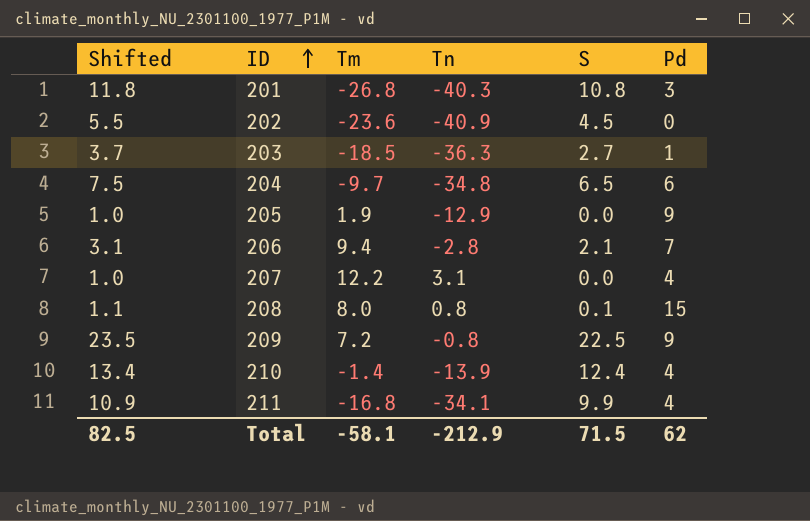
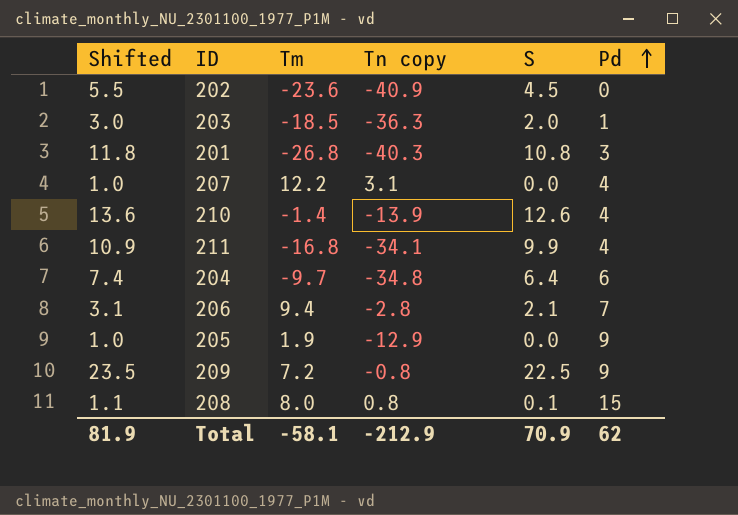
row order: ID ascending -> Pd ascending
column name: Tn -> Tn copy
203 | Shifted: 3.7 -> 3.0
203 | S: 2.7 -> 2.0
210 | Shifted: 13.4 -> 13.6
210 | S: 12.4 -> 12.6
204 | Shifted: 7.5 -> 7.4
204 | S: 6.5 -> 6.4
Total | Shifted: 82.5 -> 81.9
Total | S: 71.5 -> 70.9

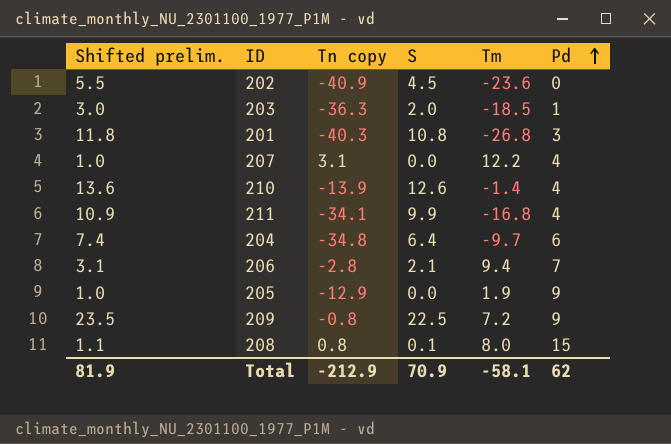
column name: Shifted -> Shifted prelim.
column Tm | position: 3 -> 5

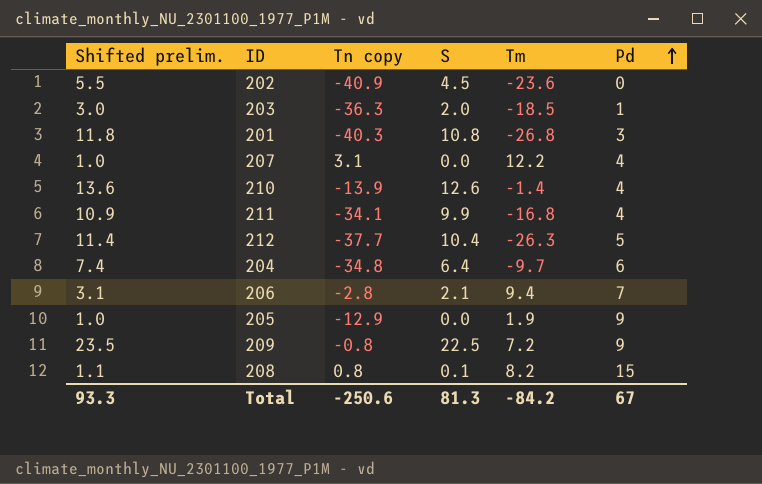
row 212: none -> 11.4 | -37.7 | 10.4 | -26.3 | 5
208 | Tm: 8.0 -> 8.2
Total | Shifted prelim.: 81.9 -> 93.3
Total | Tn copy: -212.9 -> -250.6
Total | S: 70.9 -> 81.3
Total | Tm: -58.1 -> -84.2
Total | Pd: 62 -> 67

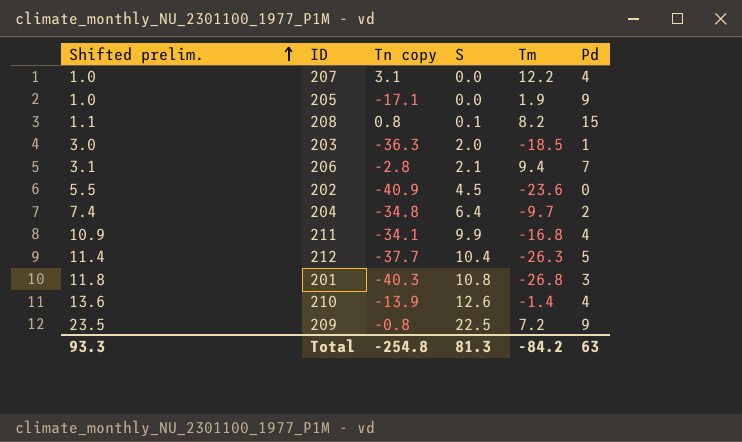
row order: Pd ascending -> Shifted prelim. ascending
205 | Tn copy: -12.9 -> -17.1
204 | Pd: 6 -> 2
Total | Tn copy: -250.6 -> -254.8
Total | Pd: 67 -> 63

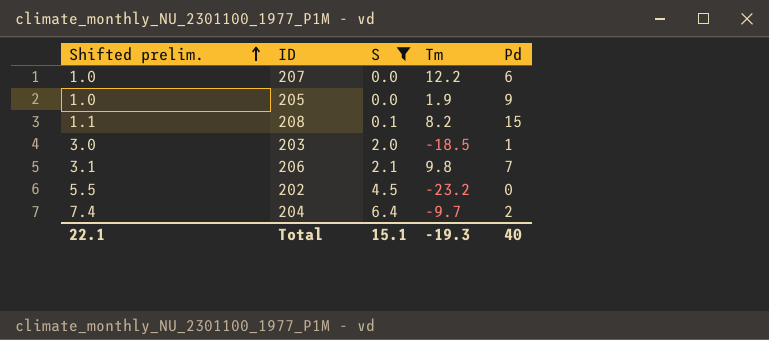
filter: none -> S <= 6.4
column Tn copy | position: 3 -> none
207 | Pd: 4 -> 6
206 | Tm: 9.4 -> 9.8
202 | Tm: -23.6 -> -23.2
Total | Shifted prelim.: 93.3 -> 22.1
Total | S: 81.3 -> 15.1
Total | Tm: -84.2 -> -19.3
Total | Pd: 63 -> 40

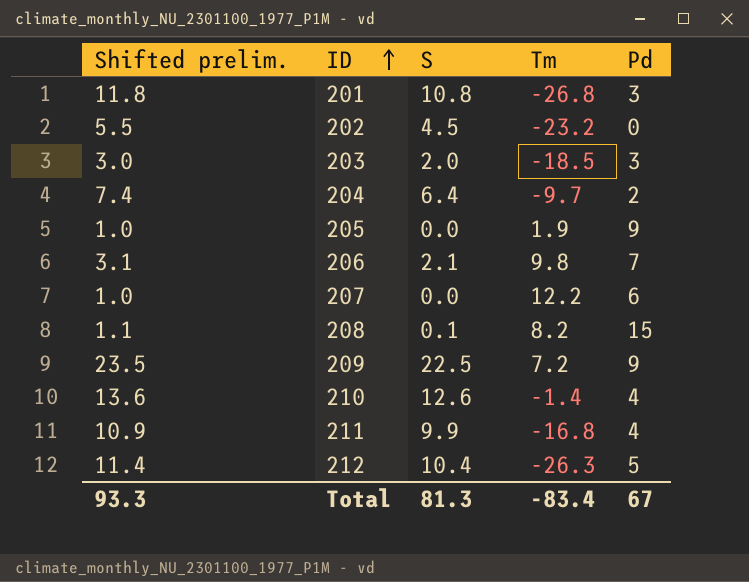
filter: S <= 6.4 -> none
row order: Shifted prelim. ascending -> ID ascending
203 | Pd: 1 -> 3
Total | Shifted prelim.: 22.1 -> 93.3
Total | S: 15.1 -> 81.3
Total | Tm: -19.3 -> -83.4
Total | Pd: 40 -> 67

